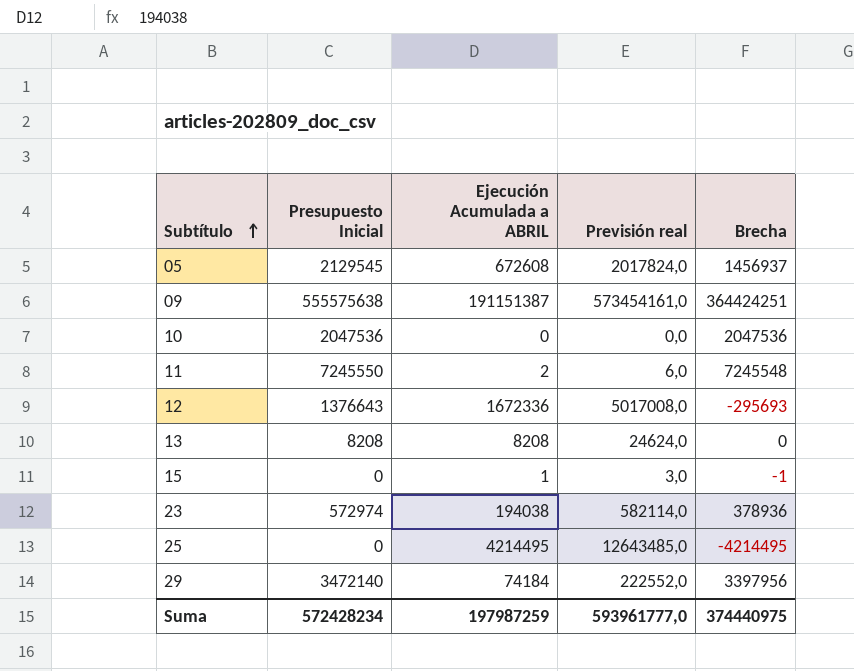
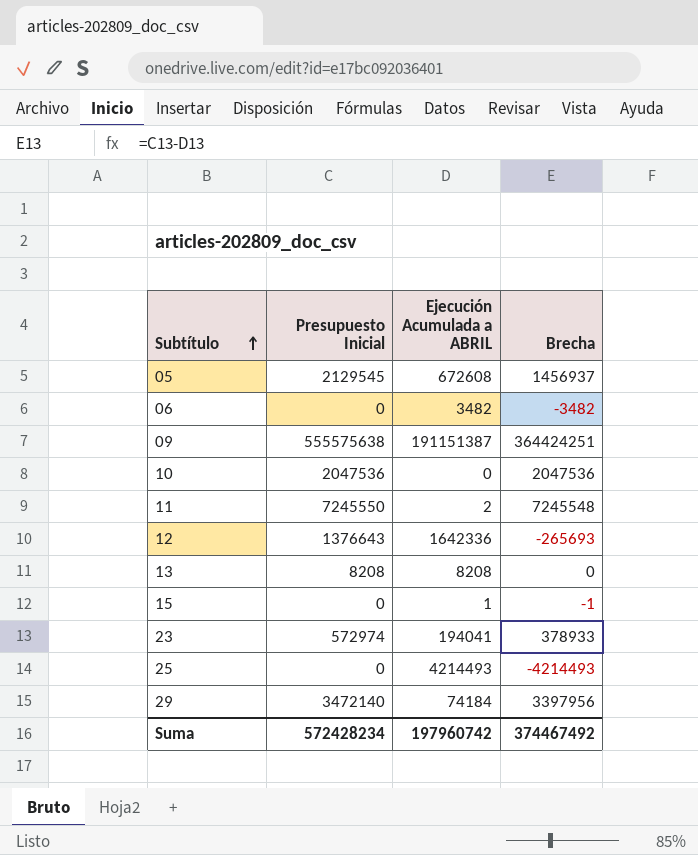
column Previsión real | formula: [Ejecución Acumulada a ABRIL] * 3 -> none
row 06: none -> 0 | 3482 | -3482
12 | Ejecución Acumulada a ABRIL: 1672336 -> 1642336
12 | Brecha: -295693 -> -265693
23 | Ejecución Acumulada a ABRIL: 194038 -> 194041
23 | Brecha: 378936 -> 378933
25 | Ejecución Acumulada a ABRIL: 4214495 -> 4214493
25 | Brecha: -4214495 -> -4214493
Suma | Ejecución Acumulada a ABRIL: 197987259 -> 197960742
Suma | Brecha: 374440975 -> 374467492

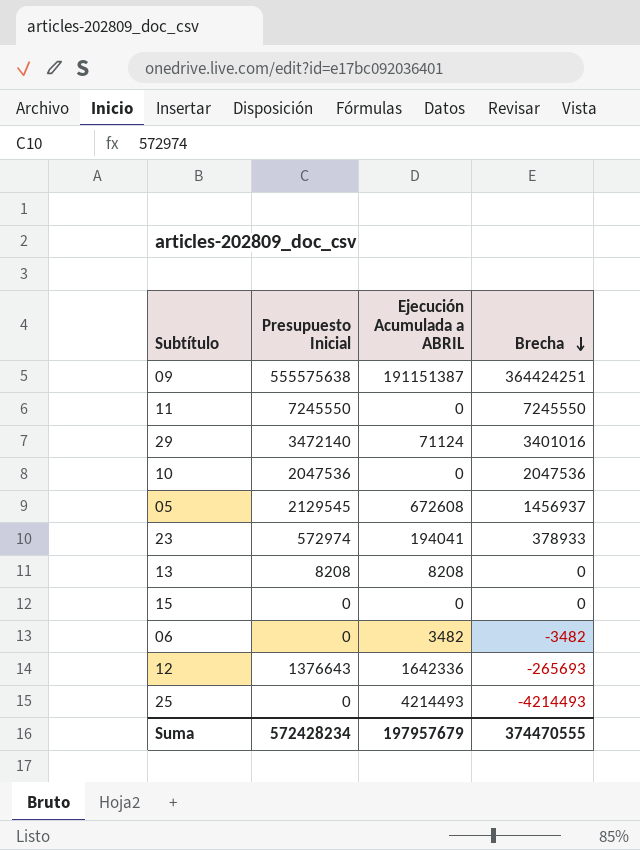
row order: Subtítulo ascending -> Brecha descending
11 | Ejecución Acumulada a ABRIL: 2 -> 0
11 | Brecha: 7245548 -> 7245550
29 | Ejecución Acumulada a ABRIL: 74184 -> 71124
29 | Brecha: 3397956 -> 3401016
15 | Ejecución Acumulada a ABRIL: 1 -> 0
15 | Brecha: -1 -> 0
Suma | Ejecución Acumulada a ABRIL: 197960742 -> 197957679
Suma | Brecha: 374467492 -> 374470555

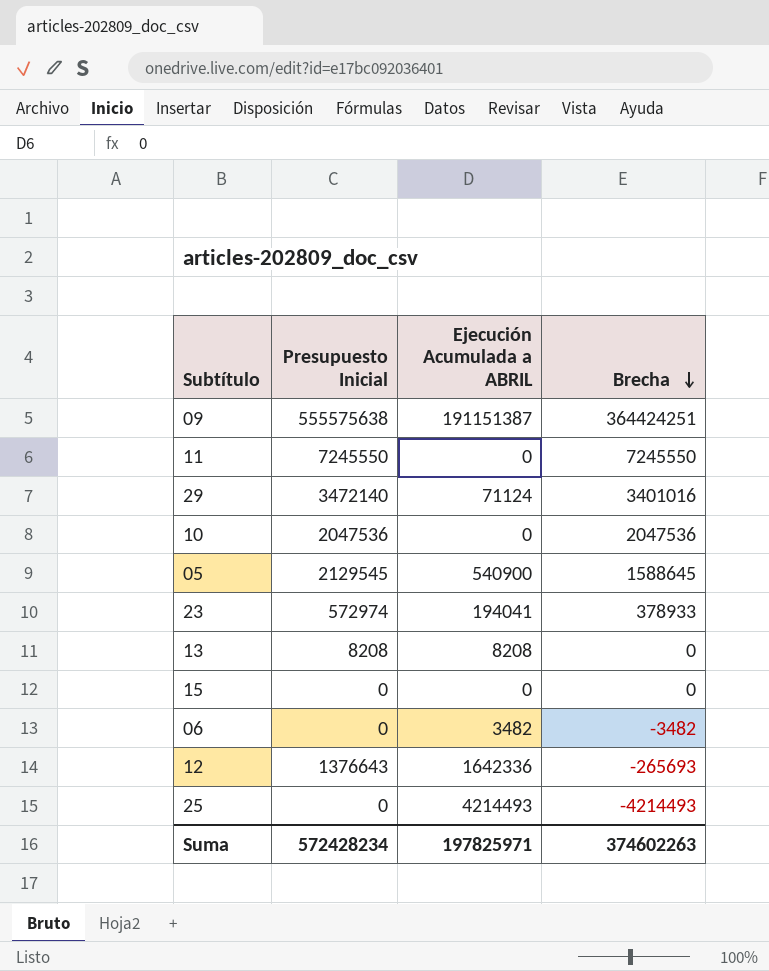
05 | Ejecución Acumulada a ABRIL: 672608 -> 540900
05 | Brecha: 1456937 -> 1588645
Suma | Ejecución Acumulada a ABRIL: 197957679 -> 197825971
Suma | Brecha: 374470555 -> 374602263

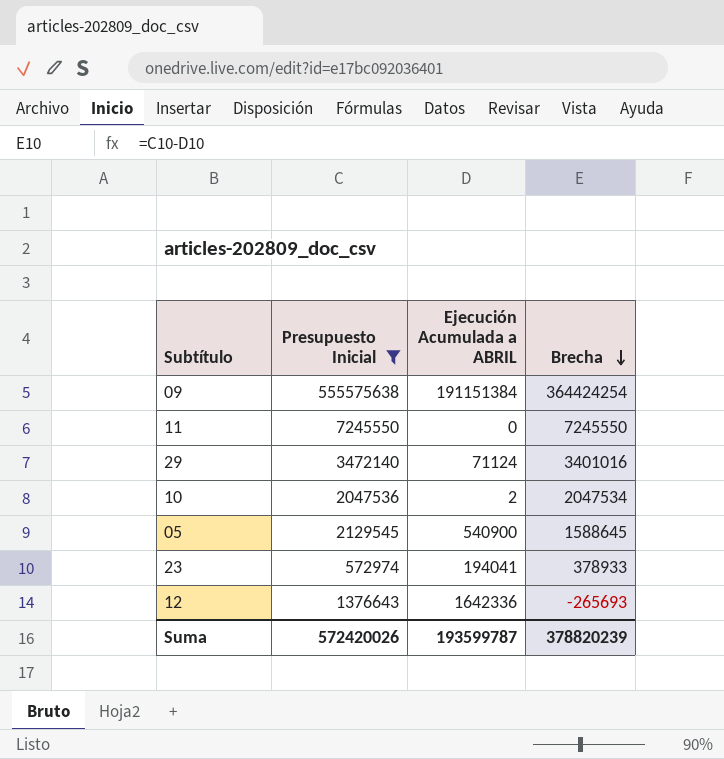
filter: none -> Presupuesto Inicial >= 572974
09 | Ejecución Acumulada a ABRIL: 191151387 -> 191151384
09 | Brecha: 364424251 -> 364424254
10 | Ejecución Acumulada a ABRIL: 0 -> 2
10 | Brecha: 2047536 -> 2047534
Suma | Presupuesto Inicial: 572428234 -> 572420026
Suma | Ejecución Acumulada a ABRIL: 197825971 -> 193599787
Suma | Brecha: 374602263 -> 378820239

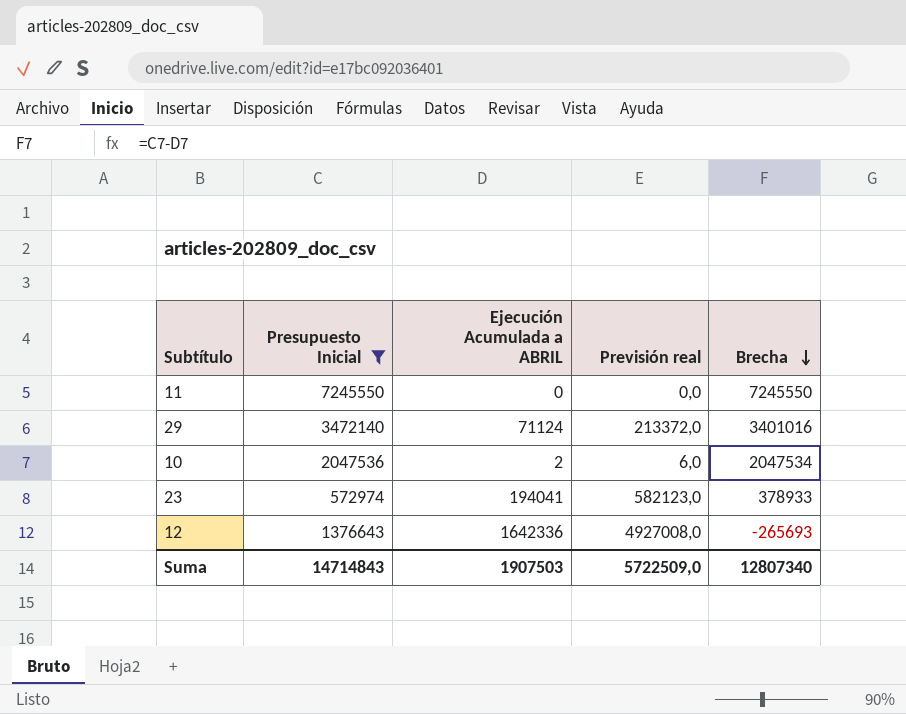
column Previsión real | formula: none -> [Ejecución Acumulada a ABRIL] * 3
row 09: 555575638 | 191151384 | 364424254 -> none
row 05: 2129545 | 540900 | 1588645 -> none
Suma | Presupuesto Inicial: 572420026 -> 14714843
Suma | Ejecución Acumulada a ABRIL: 193599787 -> 1907503
Suma | Brecha: 378820239 -> 12807340

